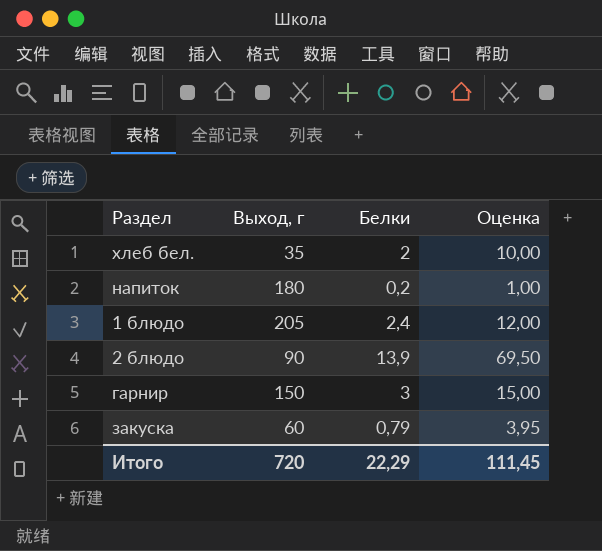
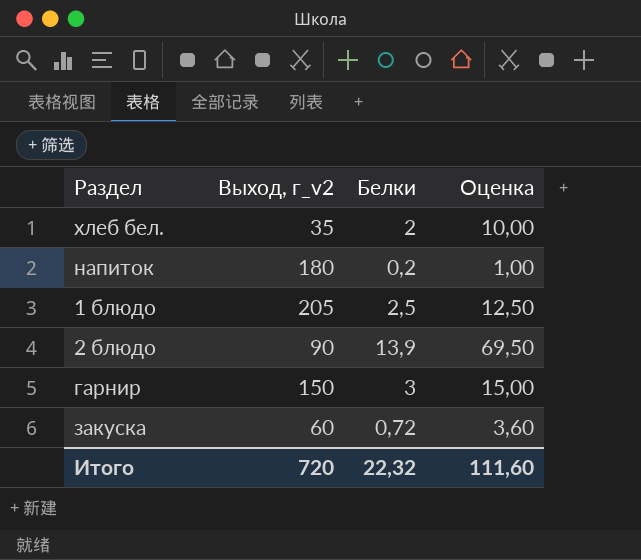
column name: Выход, г -> Выход, г_v2
1 блюдо | Белки: 2,4 -> 2,5
1 блюдо | Оценка: 12,00 -> 12,50
закуска | Белки: 0,79 -> 0,72
закуска | Оценка: 3,95 -> 3,60
Итого | Белки: 22,29 -> 22,32
Итого | Оценка: 111,45 -> 111,60

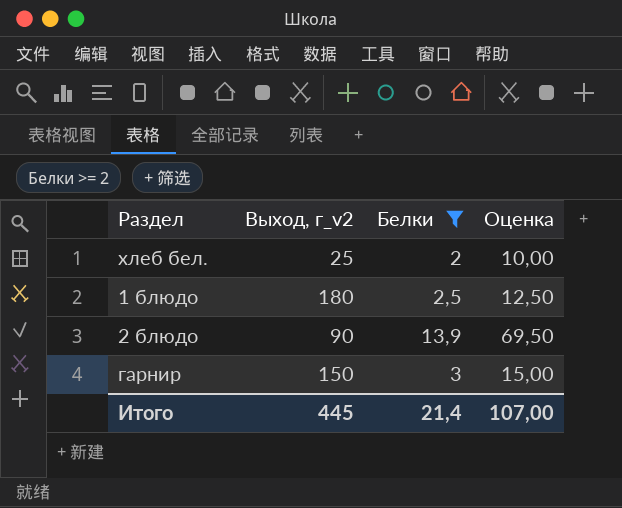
filter: none -> Белки >= 2
хлеб бел. | Выход, г_v2: 35 -> 25
1 блюдо | Выход, г_v2: 205 -> 180
Итого | Выход, г_v2: 720 -> 445
Итого | Белки: 22,32 -> 21,4
Итого | Оценка: 111,60 -> 107,00

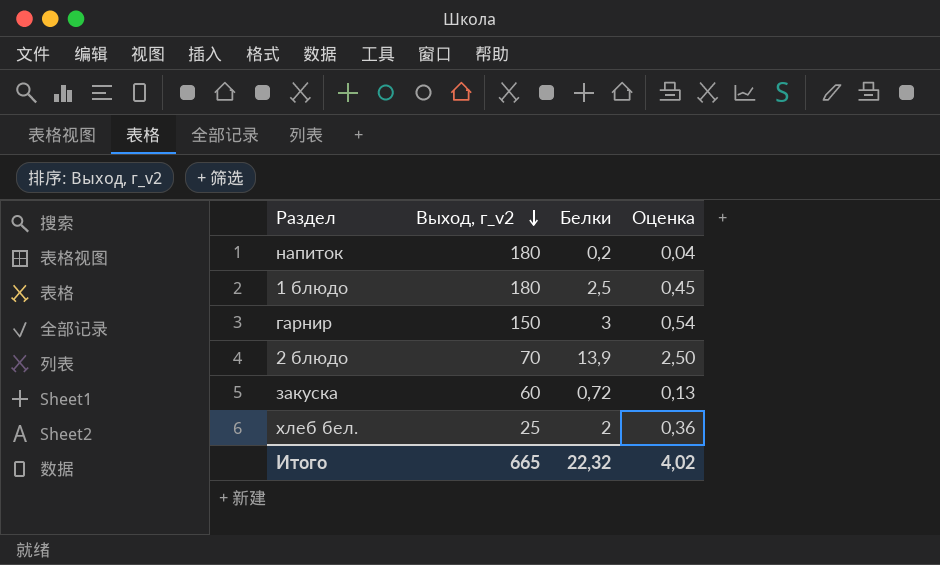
filter: Белки >= 2 -> none
row order: none -> Выход, г_v2 descending
column Оценка | formula: [Белки] * 5 -> [Белки] * 0,18
2 блюдо | Выход, г_v2: 90 -> 70
Итого | Выход, г_v2: 445 -> 665
Итого | Белки: 21,4 -> 22,32
Итого | Оценка: 107,00 -> 4,02

